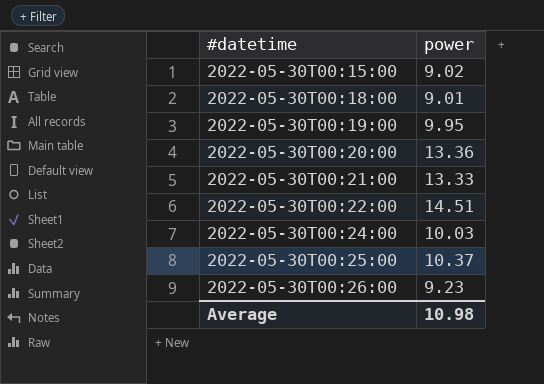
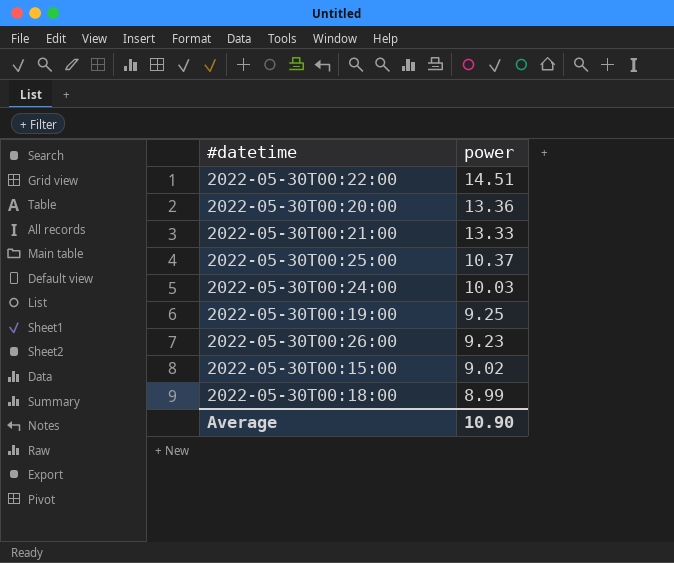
row order: #datetime ascending -> power descending
2022-05-30T00:19:00 | power: 9.95 -> 9.25
2022-05-30T00:18:00 | power: 9.01 -> 8.99
Average | power: 10.98 -> 10.90

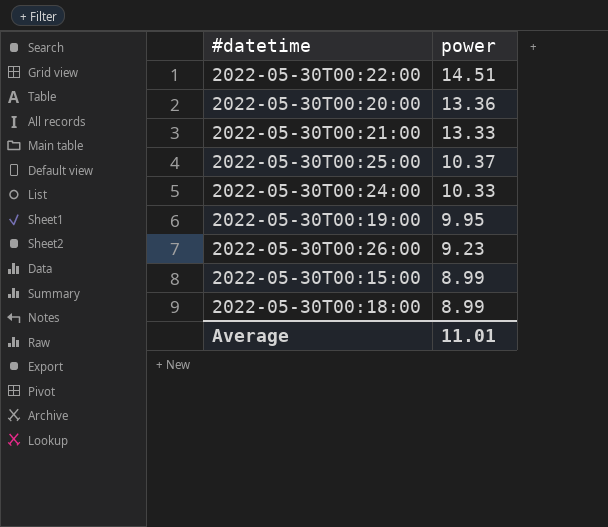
2022-05-30T00:24:00 | power: 10.03 -> 10.33
2022-05-30T00:19:00 | power: 9.25 -> 9.95
2022-05-30T00:15:00 | power: 9.02 -> 8.99
Average | power: 10.90 -> 11.01

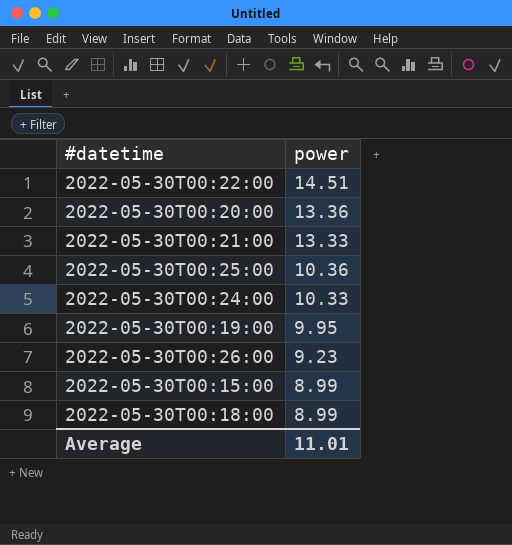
2022-05-30T00:25:00 | power: 10.37 -> 10.36

